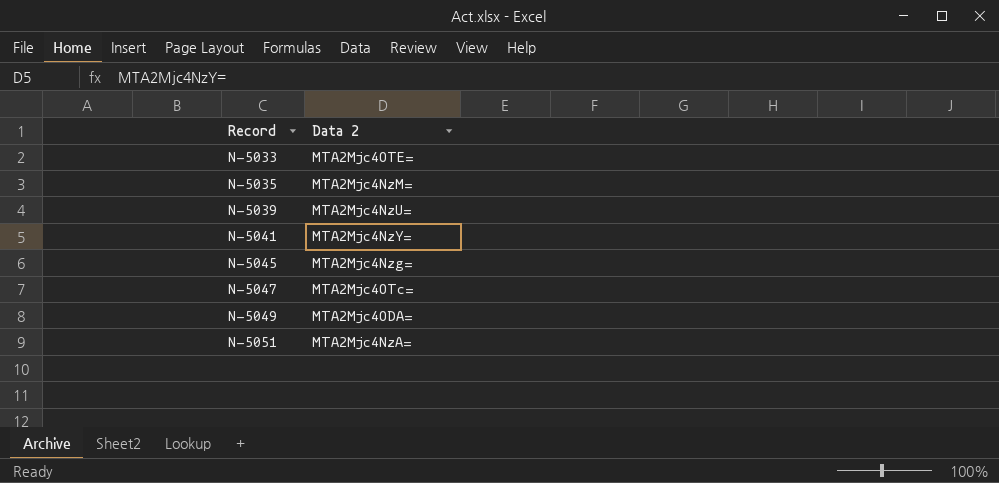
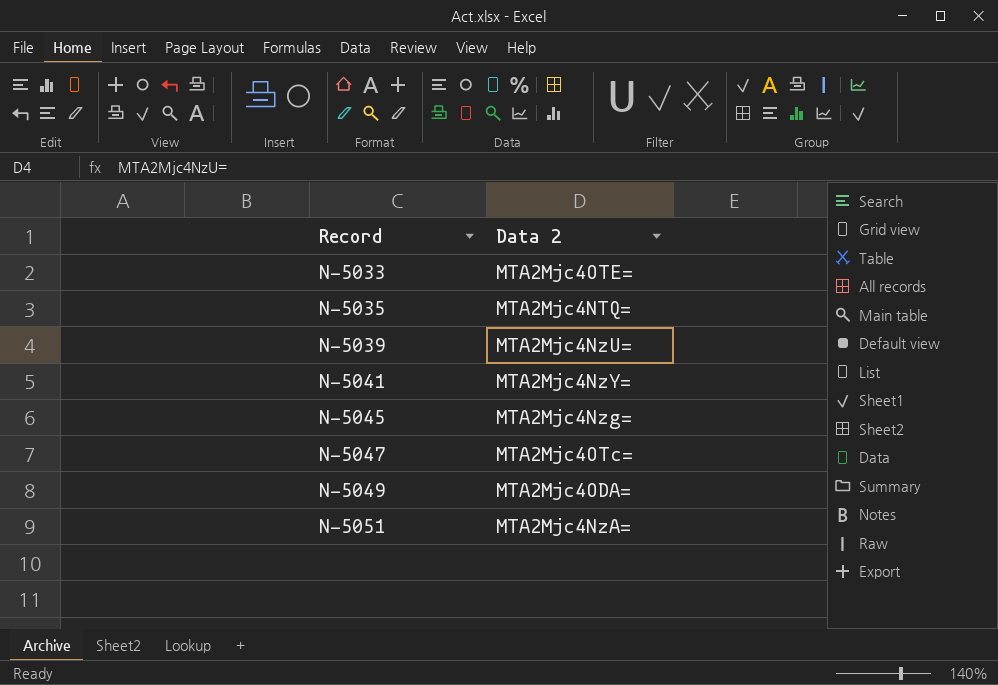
N-5035 | Data 2: MTA2Mjc4NzM= -> MTA2Mjc4NTQ=

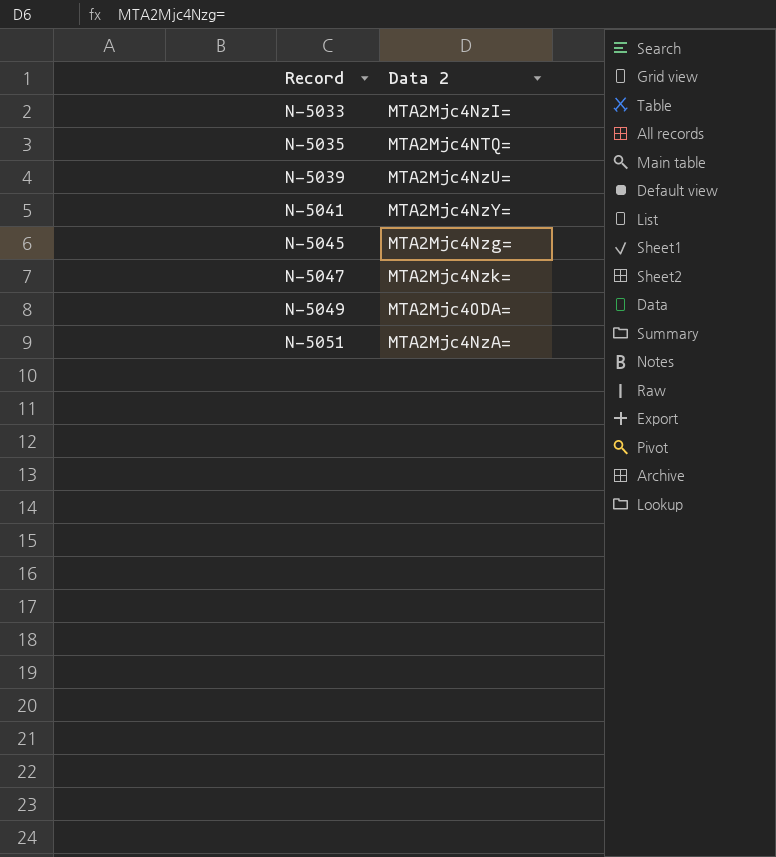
N-5033 | Data 2: MTA2Mjc4OTE= -> MTA2Mjc4NzI=
N-5047 | Data 2: MTA2Mjc4OTc= -> MTA2Mjc4Nzk=

